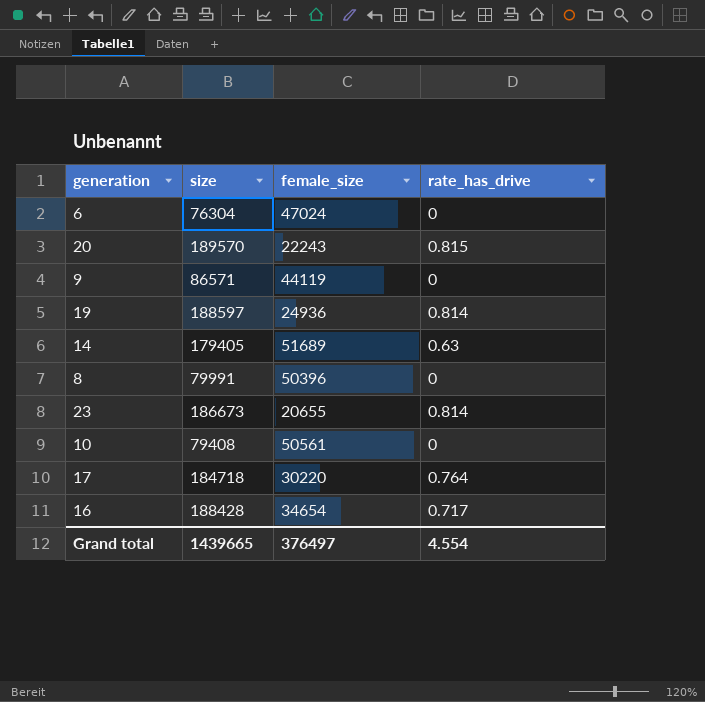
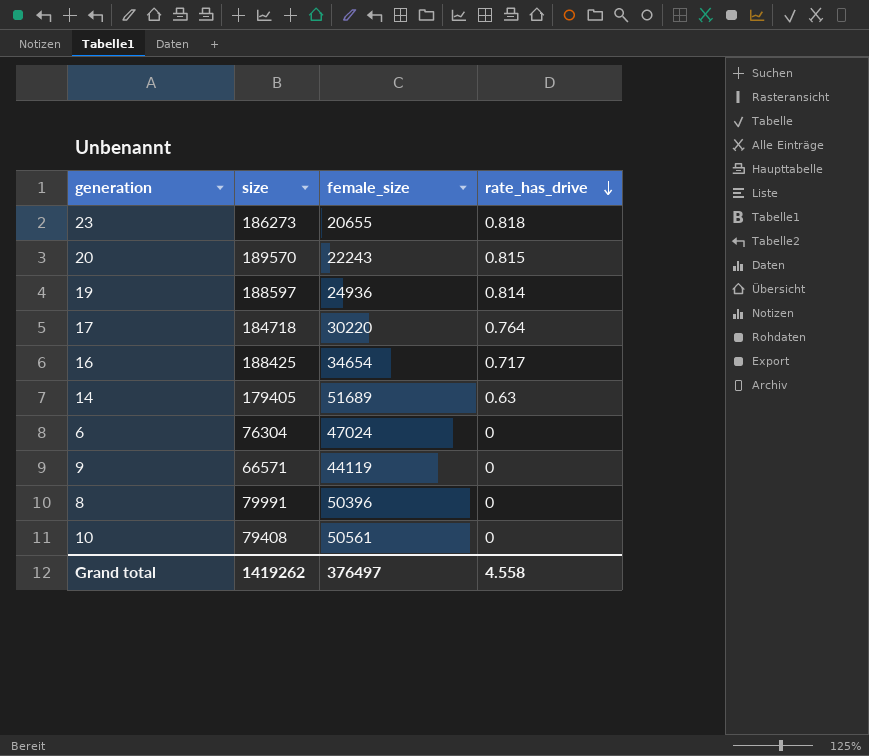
row order: none -> rate_has_drive descending
23 | size: 186673 -> 186273
23 | rate_has_drive: 0.814 -> 0.818
16 | size: 188428 -> 188425
9 | size: 86571 -> 66571
Grand total | size: 1439665 -> 1419262
Grand total | rate_has_drive: 4.554 -> 4.558

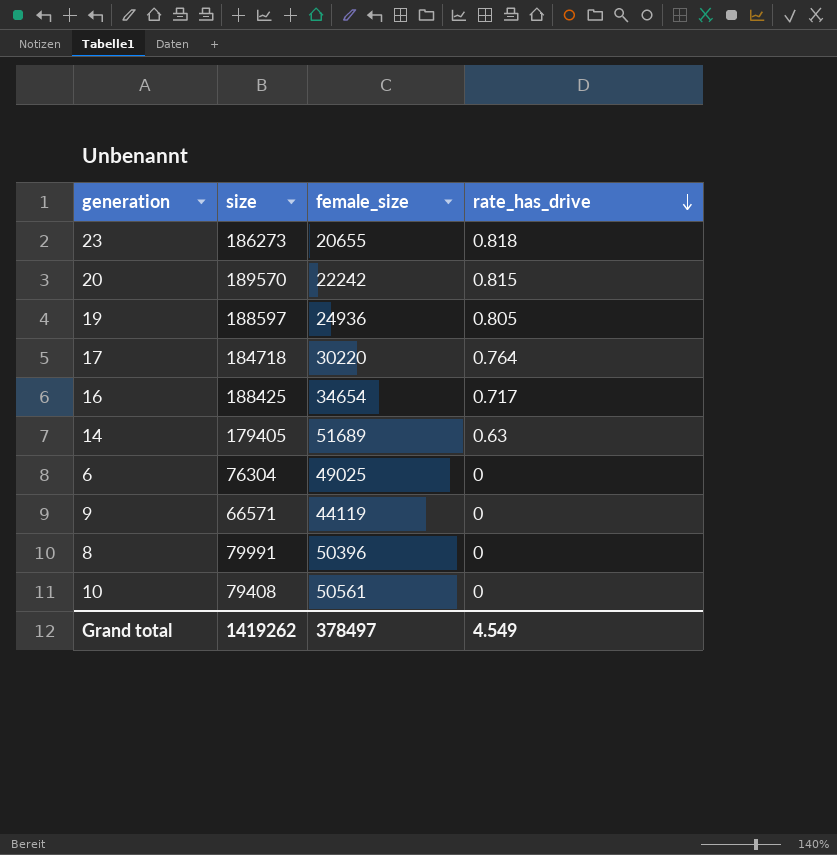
20 | female_size: 22243 -> 22242
19 | rate_has_drive: 0.814 -> 0.805
6 | female_size: 47024 -> 49025
Grand total | female_size: 376497 -> 378497
Grand total | rate_has_drive: 4.558 -> 4.549

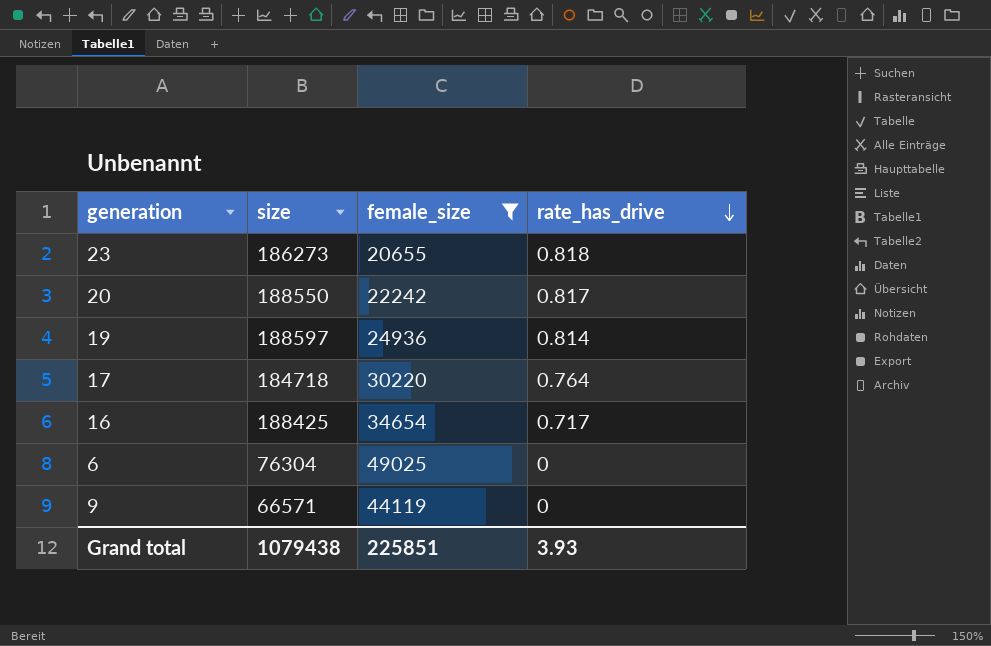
filter: none -> female_size <= 49025
20 | size: 189570 -> 188550
20 | rate_has_drive: 0.815 -> 0.817
19 | rate_has_drive: 0.805 -> 0.814
Grand total | size: 1419262 -> 1079438
Grand total | female_size: 378497 -> 225851
Grand total | rate_has_drive: 4.549 -> 3.93

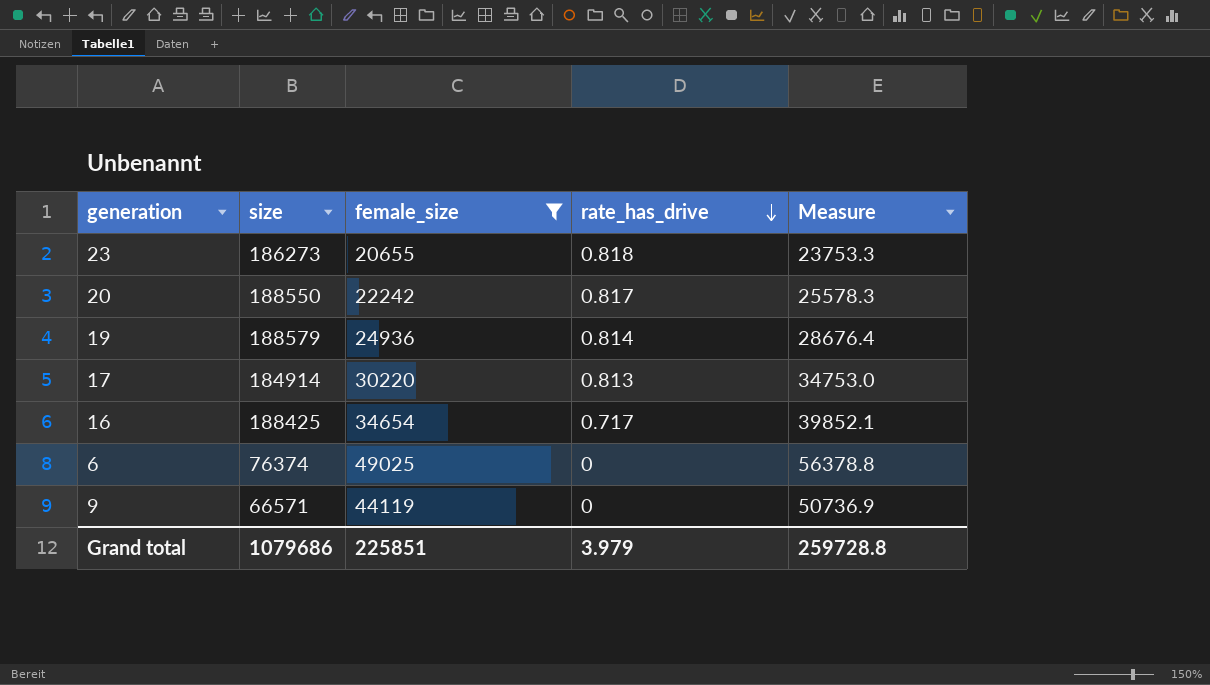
column Measure | formula: none -> [female_size] * 1.15
19 | size: 188597 -> 188579
17 | size: 184718 -> 184914
17 | rate_has_drive: 0.764 -> 0.813
6 | size: 76304 -> 76374
Grand total | size: 1079438 -> 1079686
Grand total | rate_has_drive: 3.93 -> 3.979

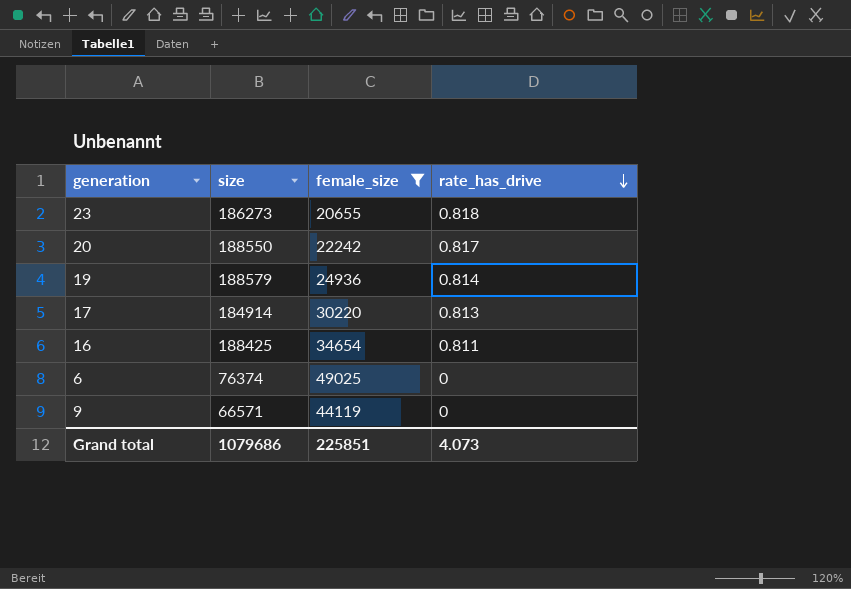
column Measure | formula: [female_size] * 1.15 -> none
16 | rate_has_drive: 0.717 -> 0.811
Grand total | rate_has_drive: 3.979 -> 4.073

